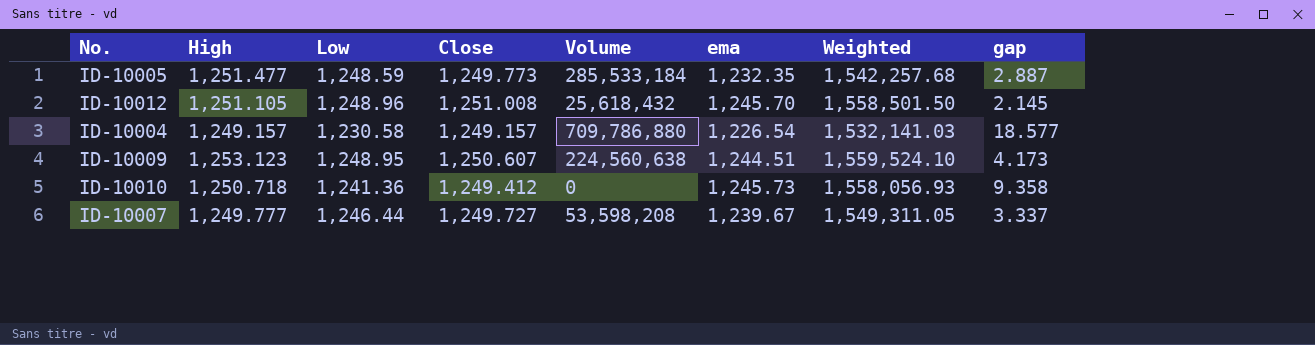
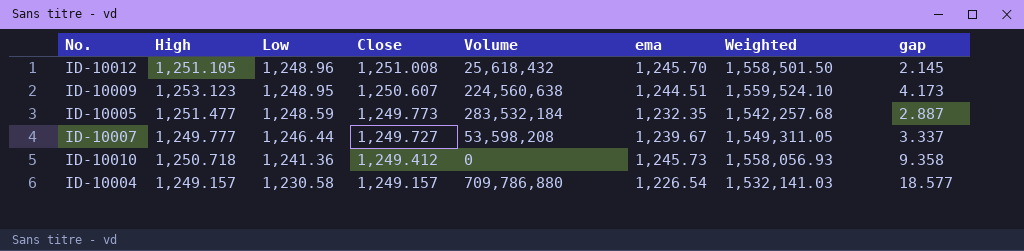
row order: none -> Low descending
ID-10005 | Volume: 285,533,184 -> 283,532,184

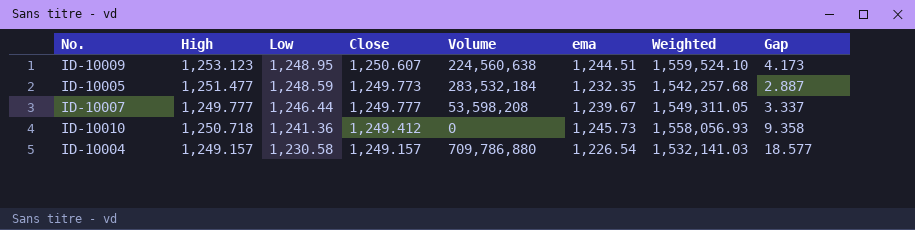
column name: gap -> Gap
row ID-10012: 1,251.105 | 1,248.96 | 1,251.008 | 25,618,432 | 1,245.70 | 1,558,501.50 | 2.145 -> none
ID-10007 | Close: 1,249.727 -> 1,249.777

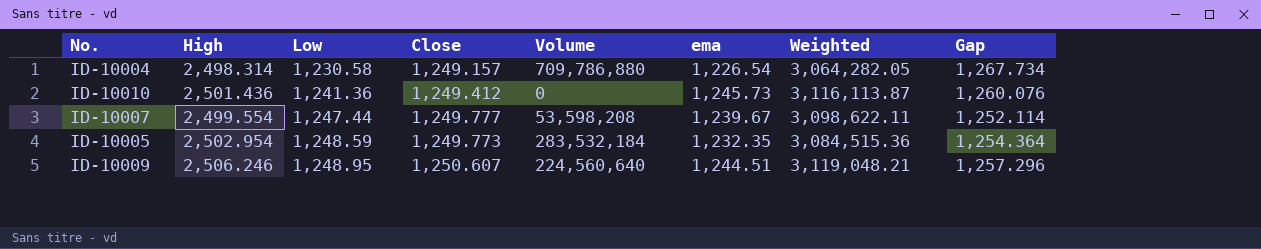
row order: Low descending -> Low ascending
ID-10004 | High: 1,249.157 -> 2,498.314
ID-10004 | Weighted: 1,532,141.03 -> 3,064,282.05
ID-10004 | Gap: 18.577 -> 1,267.734
ID-10010 | High: 1,250.718 -> 2,501.436
ID-10010 | Weighted: 1,558,056.93 -> 3,116,113.87
ID-10010 | Gap: 9.358 -> 1,260.076
ID-10007 | High: 1,249.777 -> 2,499.554
ID-10007 | Low: 1,246.44 -> 1,247.44
ID-10007 | Weighted: 1,549,311.05 -> 3,098,622.11
ID-10007 | Gap: 3.337 -> 1,252.114
ID-10005 | High: 1,251.477 -> 2,502.954
ID-10005 | Weighted: 1,542,257.68 -> 3,084,515.36
ID-10005 | Gap: 2.887 -> 1,254.364
ID-10009 | High: 1,253.123 -> 2,506.246
ID-10009 | Volume: 224,560,638 -> 224,560,640
ID-10009 | Weighted: 1,559,524.10 -> 3,119,048.21
ID-10009 | Gap: 4.173 -> 1,257.296

